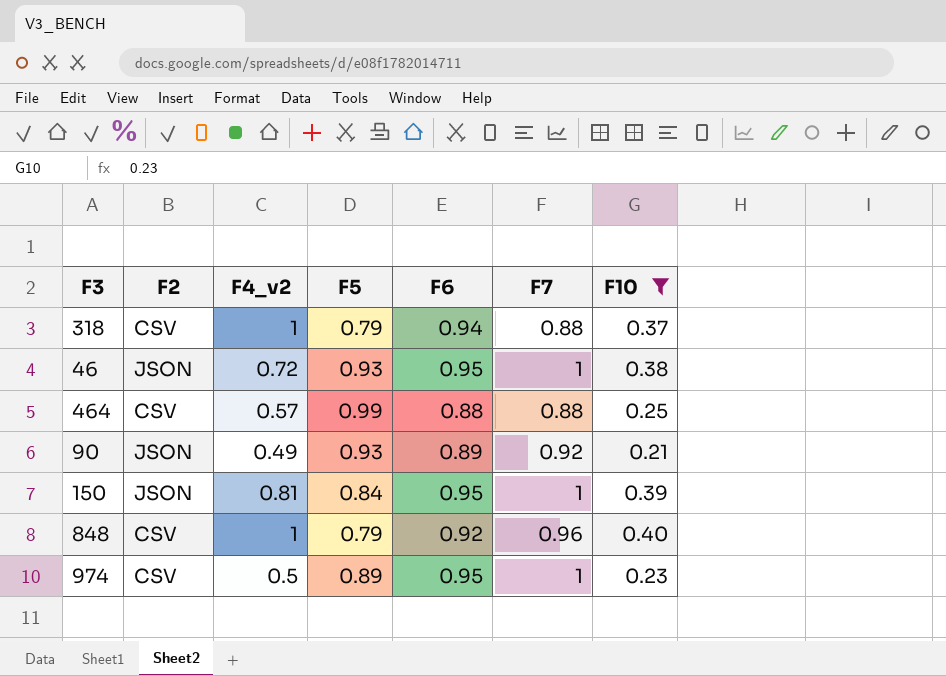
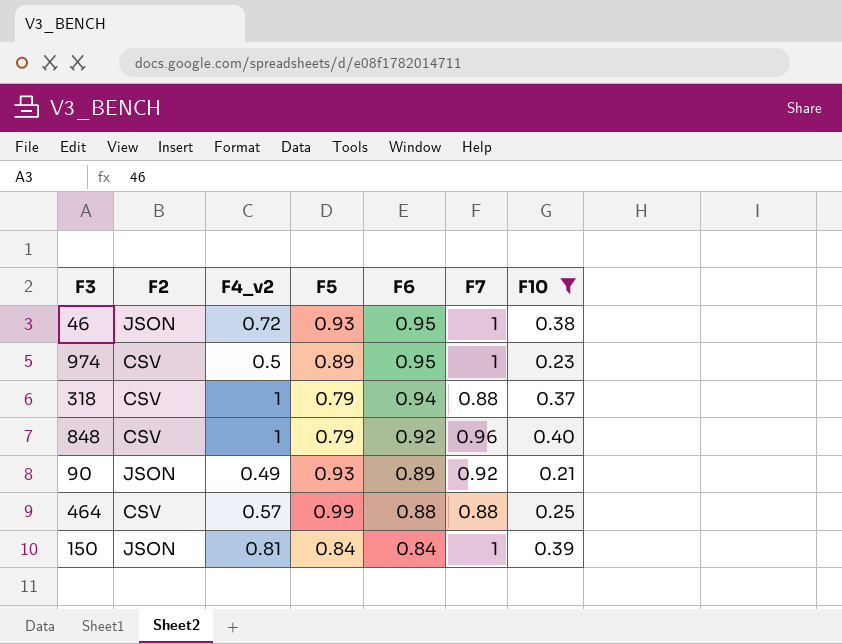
row order: none -> F6 descending
150 | F6: 0.95 -> 0.84

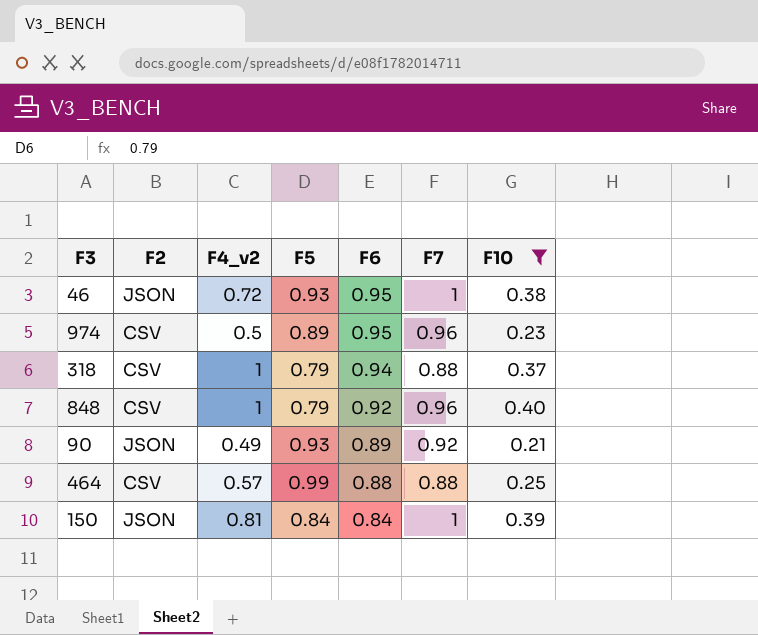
974 | F7: 1 -> 0.96

